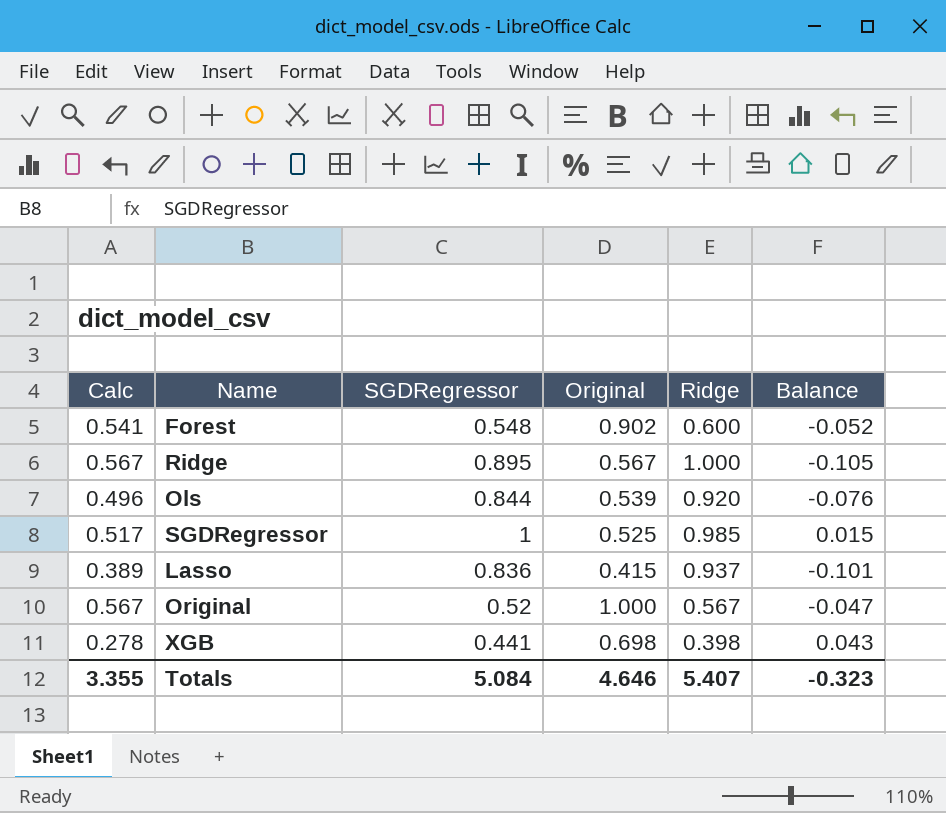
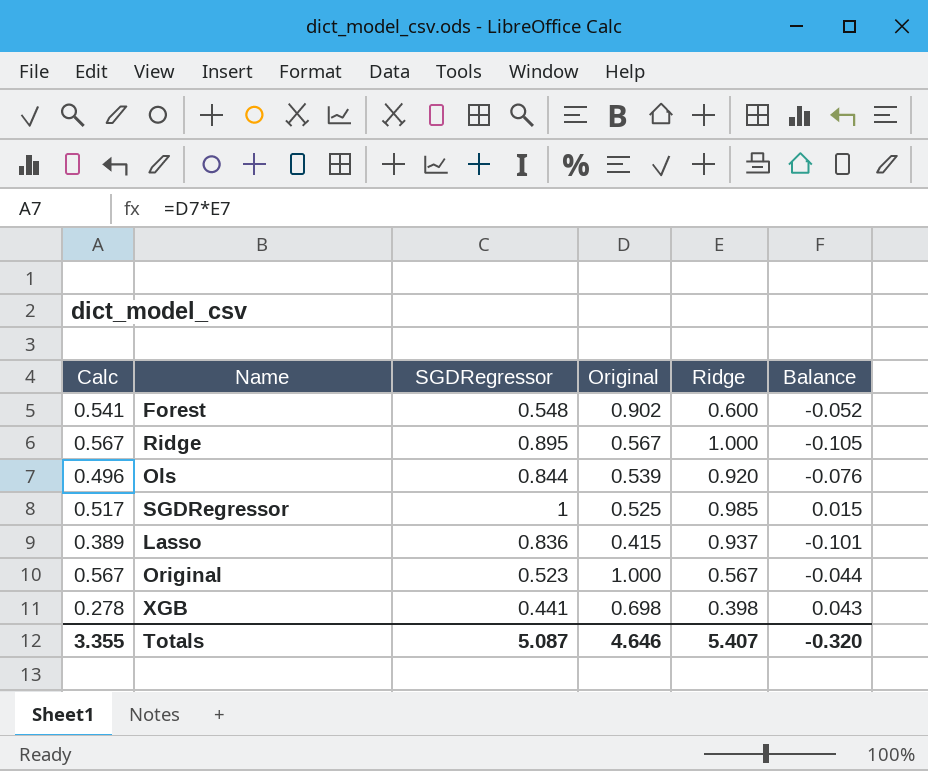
Original | SGDRegressor: 0.52 -> 0.523
Original | Balance: -0.047 -> -0.044
Totals | SGDRegressor: 5.084 -> 5.087
Totals | Balance: -0.323 -> -0.320

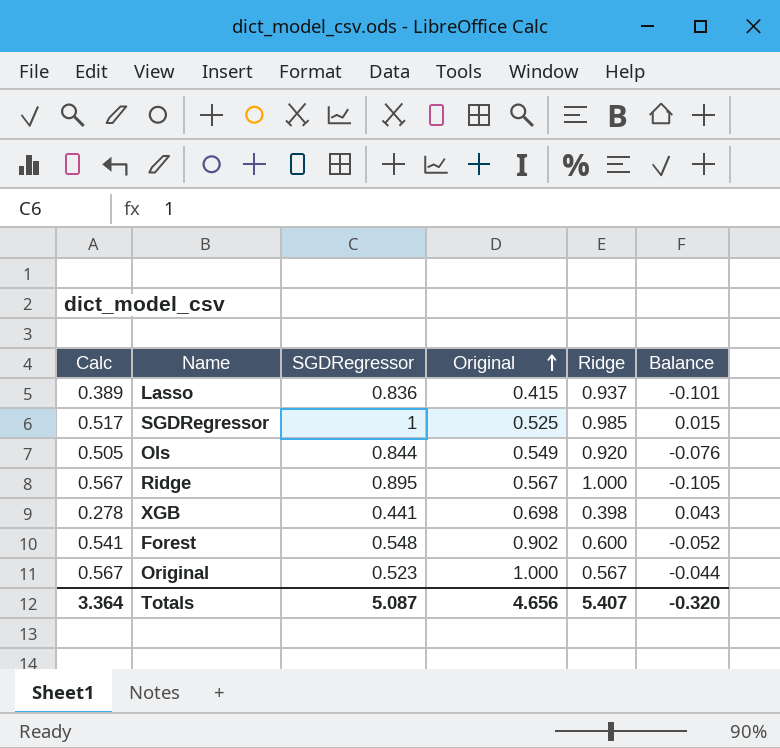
row order: none -> Original ascending
Ols | Calc: 0.496 -> 0.505
Ols | Original: 0.539 -> 0.549
Totals | Calc: 3.355 -> 3.364
Totals | Original: 4.646 -> 4.656

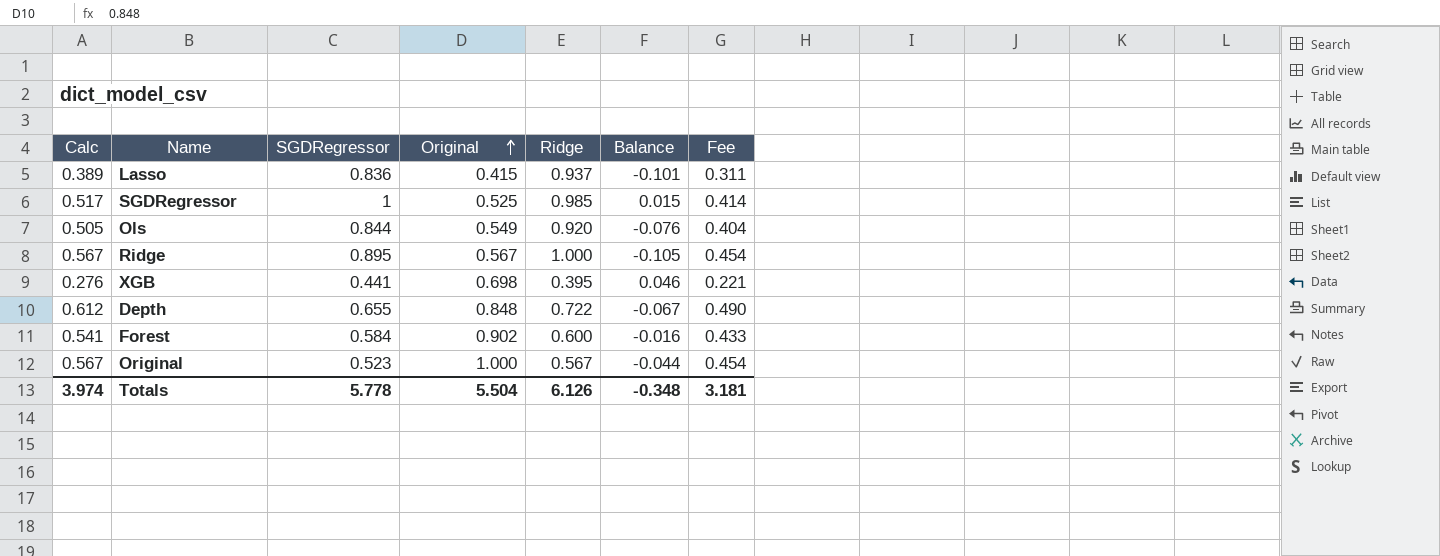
column Fee | formula: none -> [Calc] * 0.8
XGB | Calc: 0.278 -> 0.276
XGB | Ridge: 0.398 -> 0.395
XGB | Balance: 0.043 -> 0.046
row Depth: none -> 0.612 | 0.655 | 0.848 | 0.722 | -0.067 | 0.490
Forest | SGDRegressor: 0.548 -> 0.584
Forest | Balance: -0.052 -> -0.016
Totals | Calc: 3.364 -> 3.974
Totals | SGDRegressor: 5.087 -> 5.778
Totals | Original: 4.656 -> 5.504
Totals | Ridge: 5.407 -> 6.126
Totals | Balance: -0.320 -> -0.348

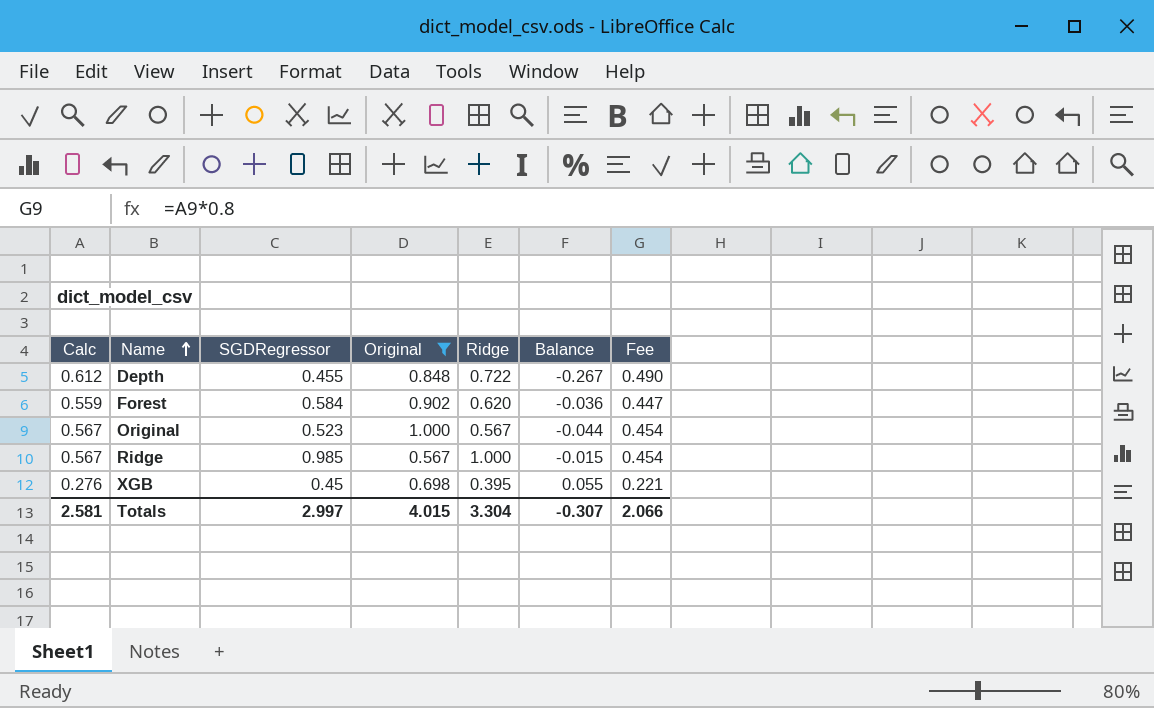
filter: none -> Original >= 0.567
row order: Original ascending -> Name ascending
Depth | SGDRegressor: 0.655 -> 0.455
Depth | Balance: -0.067 -> -0.267
Forest | Calc: 0.541 -> 0.559
Forest | Ridge: 0.600 -> 0.620
Forest | Balance: -0.016 -> -0.036
Forest | Fee: 0.433 -> 0.447
Ridge | SGDRegressor: 0.895 -> 0.985
Ridge | Balance: -0.105 -> -0.015
XGB | SGDRegressor: 0.441 -> 0.45
XGB | Balance: 0.046 -> 0.055
Totals | Calc: 3.974 -> 2.581
Totals | SGDRegressor: 5.778 -> 2.997
Totals | Original: 5.504 -> 4.015
Totals | Ridge: 6.126 -> 3.304
Totals | Balance: -0.348 -> -0.307
Totals | Fee: 3.181 -> 2.066

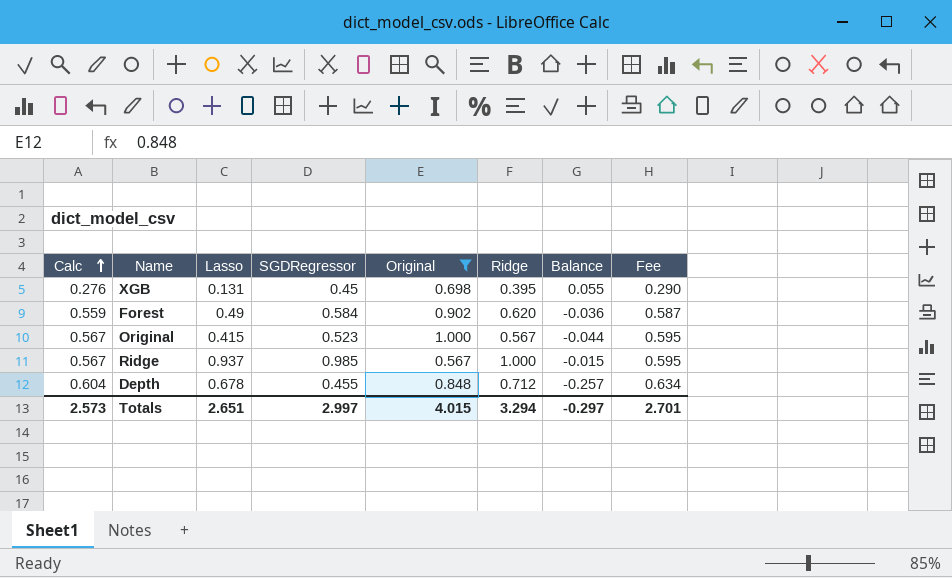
row order: Name ascending -> Calc ascending
column Lasso | position: none -> 3
column Fee | formula: [Calc] * 0.8 -> [Calc] * 1.05
Depth | Calc: 0.612 -> 0.604
Depth | Ridge: 0.722 -> 0.712
Depth | Balance: -0.267 -> -0.257
Totals | Calc: 2.581 -> 2.573
Totals | Ridge: 3.304 -> 3.294
Totals | Balance: -0.307 -> -0.297
Totals | Fee: 2.066 -> 2.701

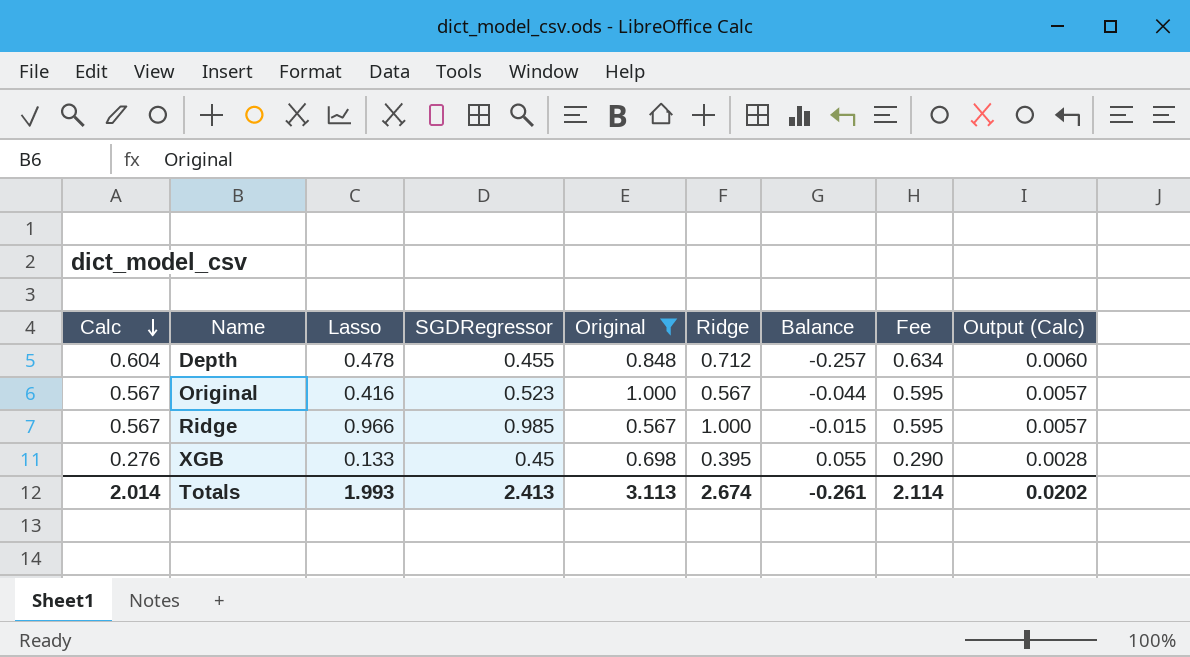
row order: Calc ascending -> Calc descending
column Output (Calc) | formula: none -> [Calc] * 0.01
row Forest: 0.559 | 0.49 | 0.584 | 0.902 | 0.620 | -0.036 | 0.587 -> none
Depth | Lasso: 0.678 -> 0.478
Original | Lasso: 0.415 -> 0.416
Ridge | Lasso: 0.937 -> 0.966
XGB | Lasso: 0.131 -> 0.133
Totals | Calc: 2.573 -> 2.014
Totals | Lasso: 2.651 -> 1.993
Totals | SGDRegressor: 2.997 -> 2.413
Totals | Original: 4.015 -> 3.113
Totals | Ridge: 3.294 -> 2.674
Totals | Balance: -0.297 -> -0.261
Totals | Fee: 2.701 -> 2.114

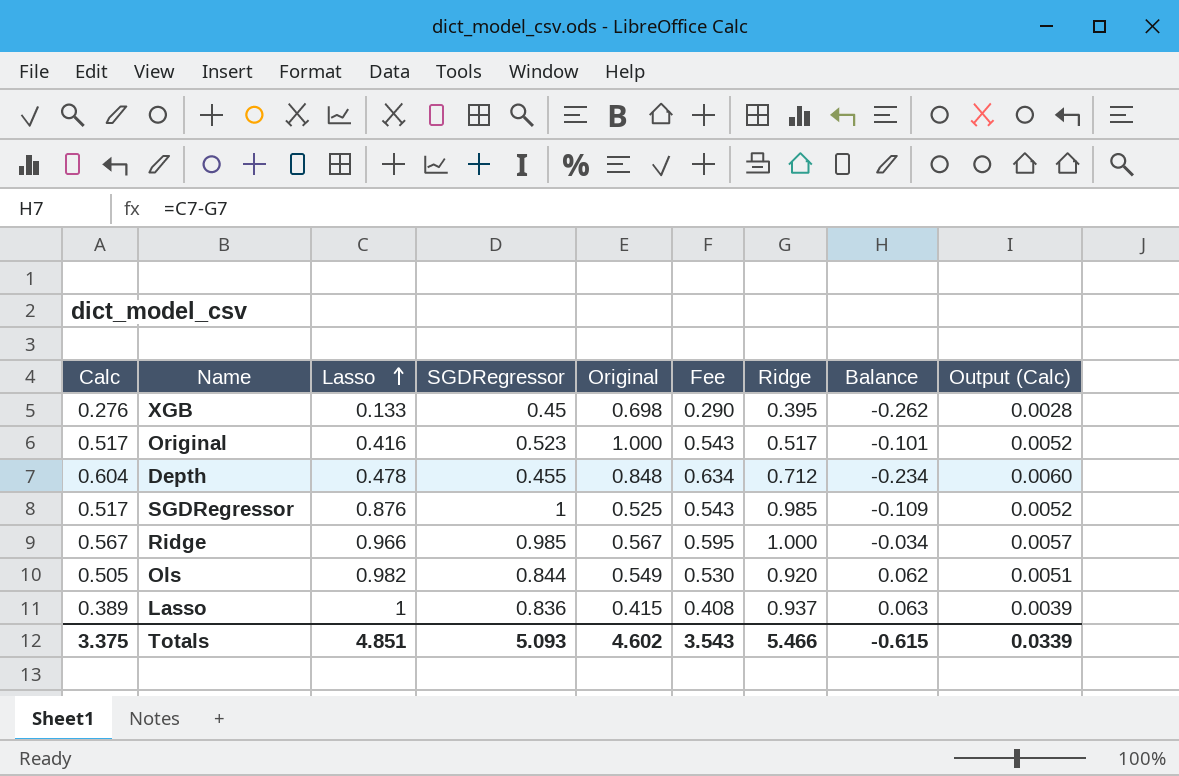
filter: Original >= 0.567 -> none
row order: Calc descending -> Lasso ascending
column Fee | position: 8 -> 6
column Balance | formula: [SGDRegressor] - [Ridge] -> [Lasso] - [Ridge]
Original | Calc: 0.567 -> 0.517
Original | Fee: 0.595 -> 0.543
Original | Ridge: 0.567 -> 0.517
Original | Output (Calc): 0.0057 -> 0.0052
Totals | Calc: 2.014 -> 3.375
Totals | Lasso: 1.993 -> 4.851
Totals | SGDRegressor: 2.413 -> 5.093
Totals | Original: 3.113 -> 4.602
Totals | Fee: 2.114 -> 3.543
Totals | Ridge: 2.674 -> 5.466
Totals | Balance: -0.261 -> -0.615
Totals | Output (Calc): 0.0202 -> 0.0339

